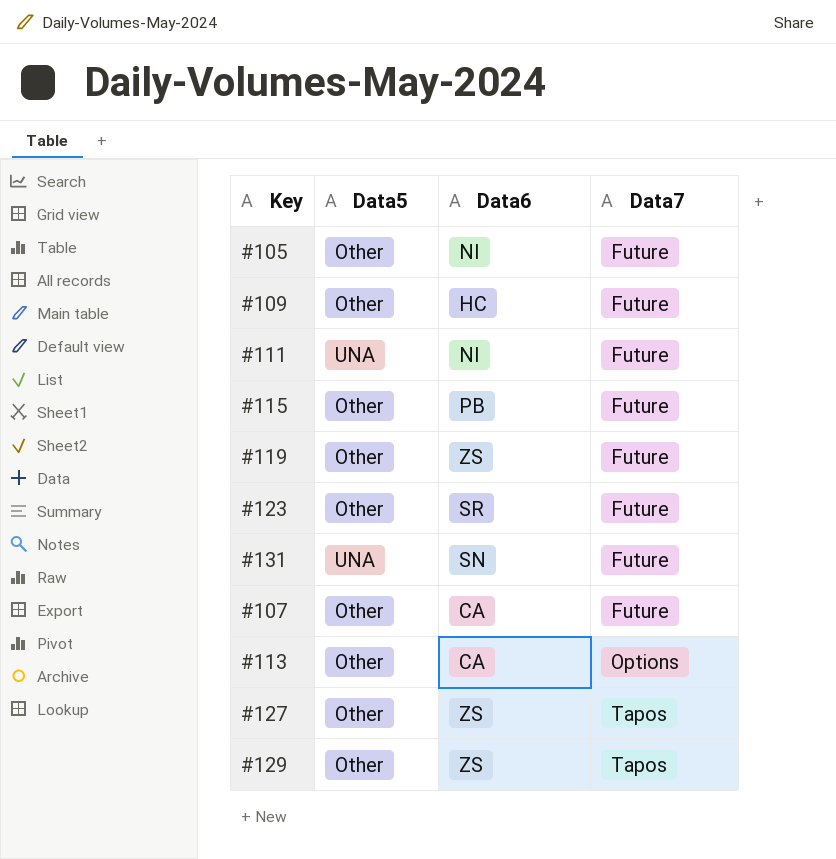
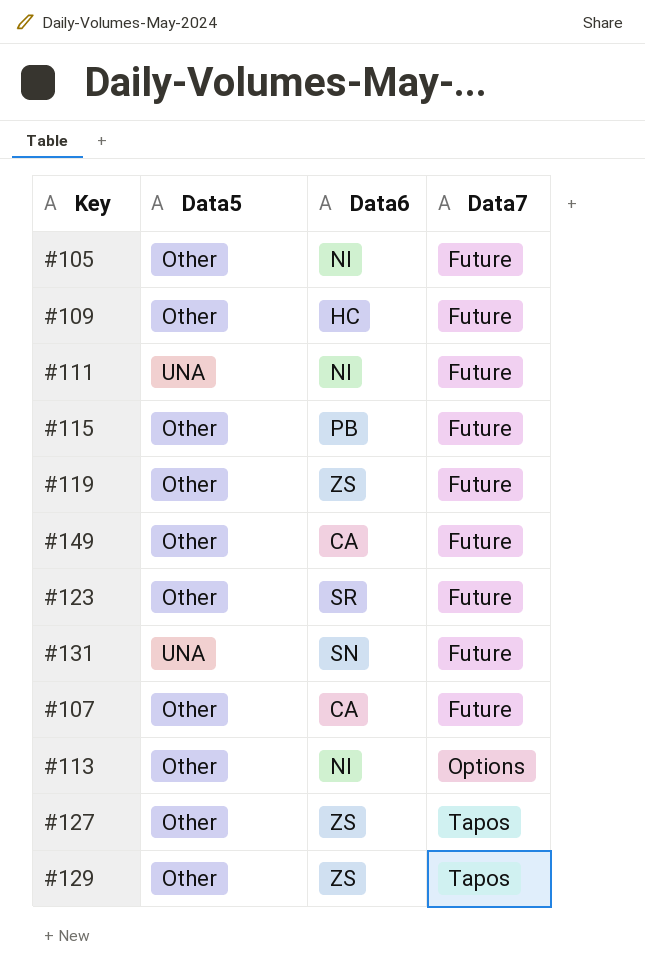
row #149: none -> Other | CA | Future
#113 | Data6: CA -> NI

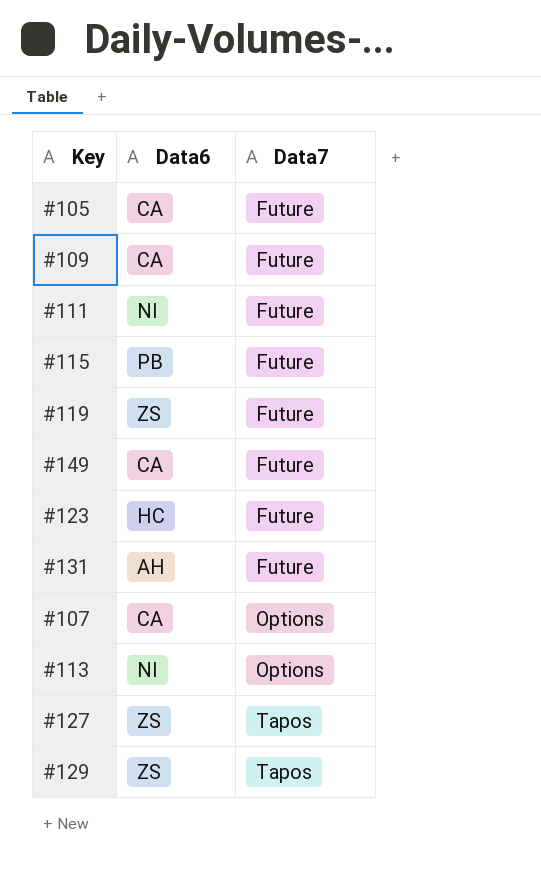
column Data5 | position: 2 -> none
#105 | Data6: NI -> CA
#109 | Data6: HC -> CA
#123 | Data6: SR -> HC
#131 | Data6: SN -> AH
#107 | Data7: Future -> Options

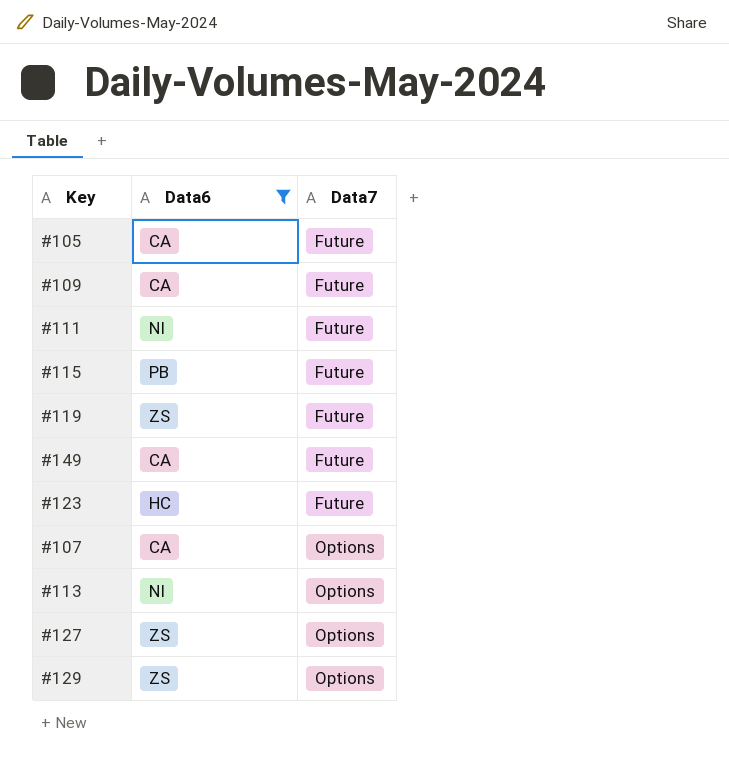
filter: none -> Data6 != AH
#127 | Data7: Tapos -> Options
#129 | Data7: Tapos -> Options

